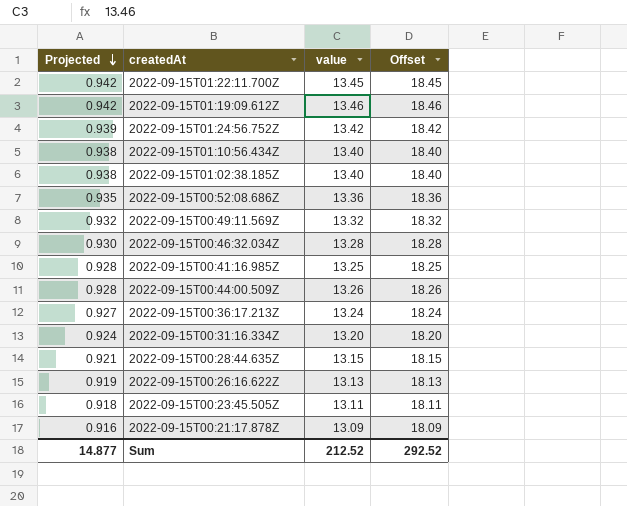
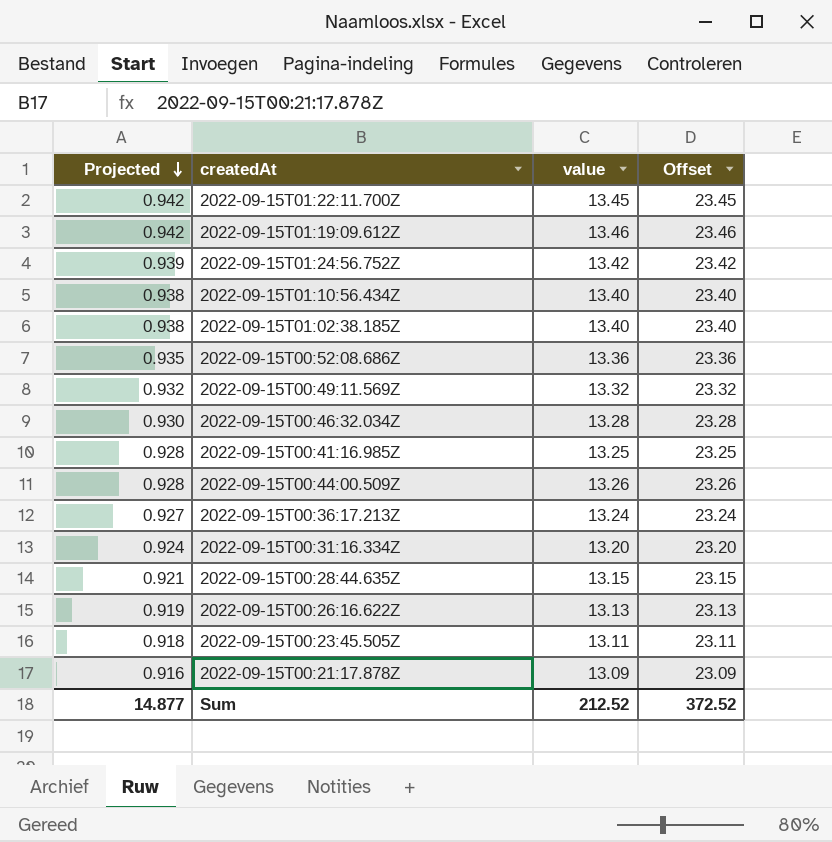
column Offset | formula: [value] + 5 -> [value] + 10
Sum | Offset: 292.52 -> 372.52

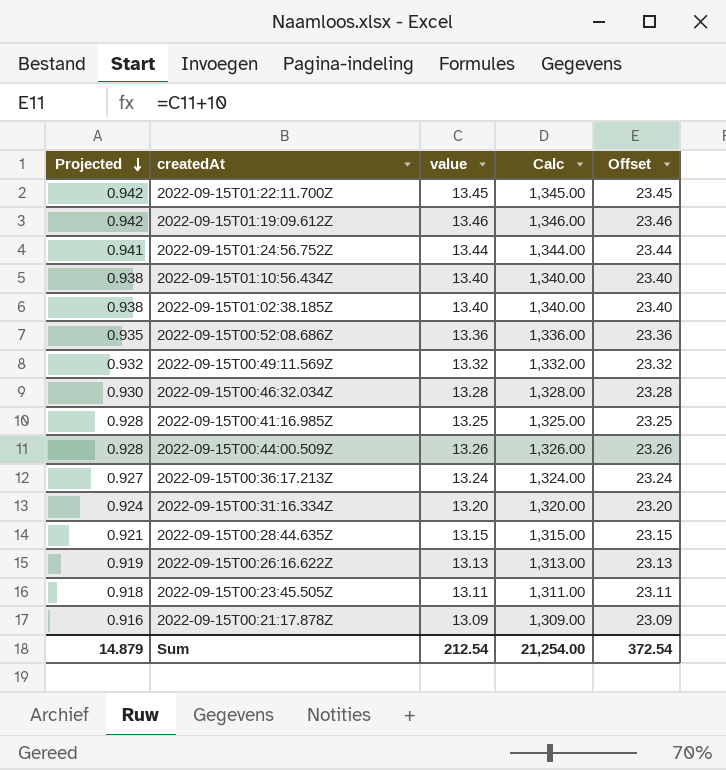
column Calc | formula: none -> [value] * 100
2022-09-15T01:24:56.752Z | Projected: 0.939 -> 0.941
2022-09-15T01:24:56.752Z | value: 13.42 -> 13.44
2022-09-15T01:24:56.752Z | Offset: 23.42 -> 23.44
Sum | Projected: 14.877 -> 14.879
Sum | value: 212.52 -> 212.54
Sum | Offset: 372.52 -> 372.54

